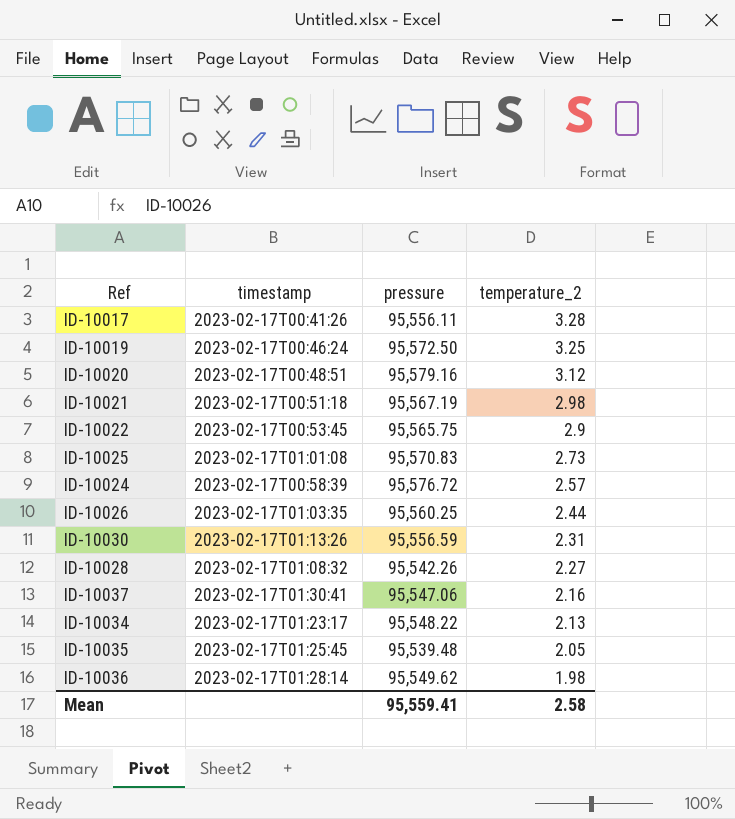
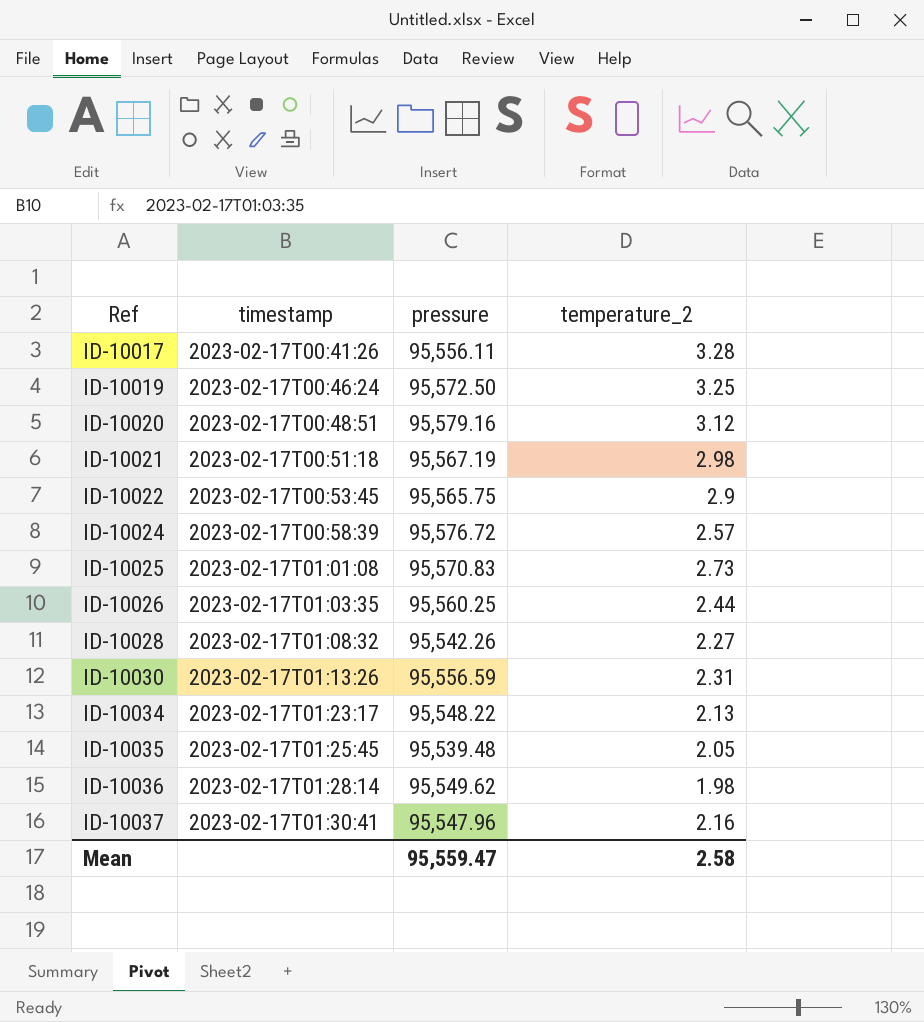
row order: temperature_2 descending -> Ref ascending
ID-10037 | pressure: 95,547.06 -> 95,547.96
Mean | pressure: 95,559.41 -> 95,559.47

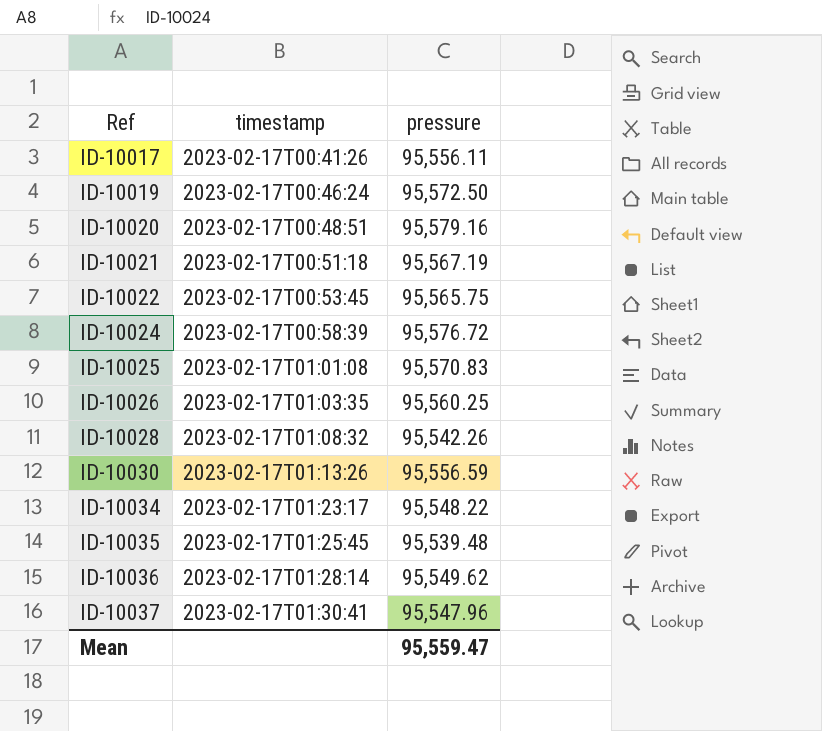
column temperature_2 | position: 4 -> none

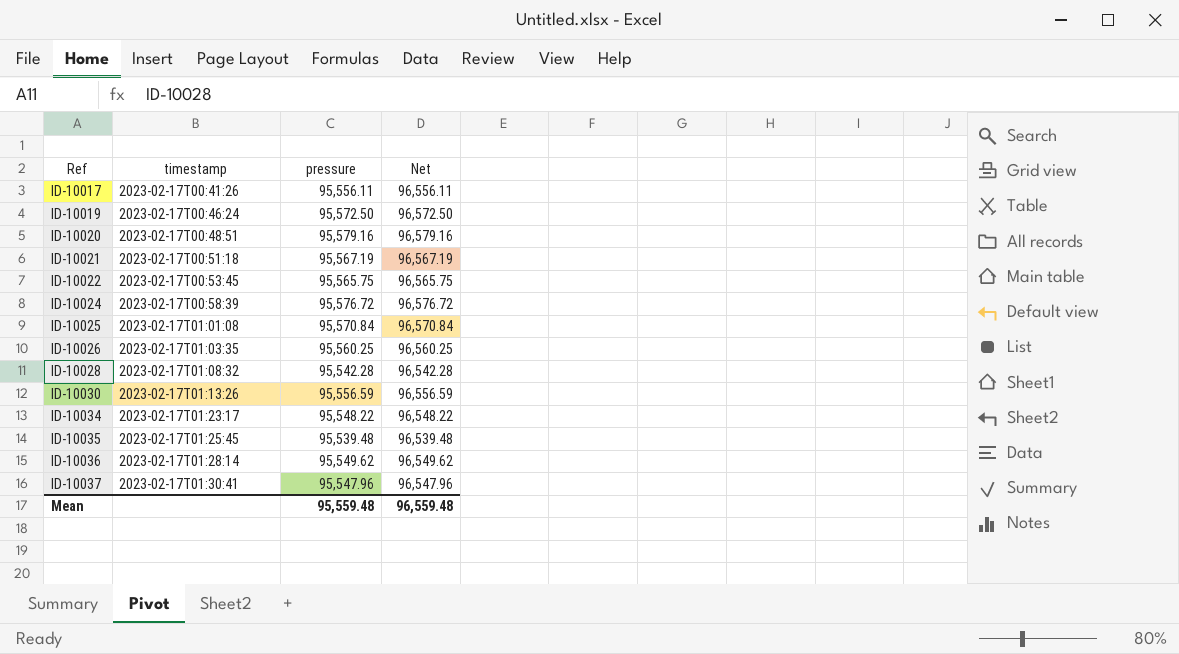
column Net | formula: none -> [pressure] + 1000
ID-10025 | pressure: 95,570.83 -> 95,570.84
ID-10028 | pressure: 95,542.26 -> 95,542.28
Mean | pressure: 95,559.47 -> 95,559.48

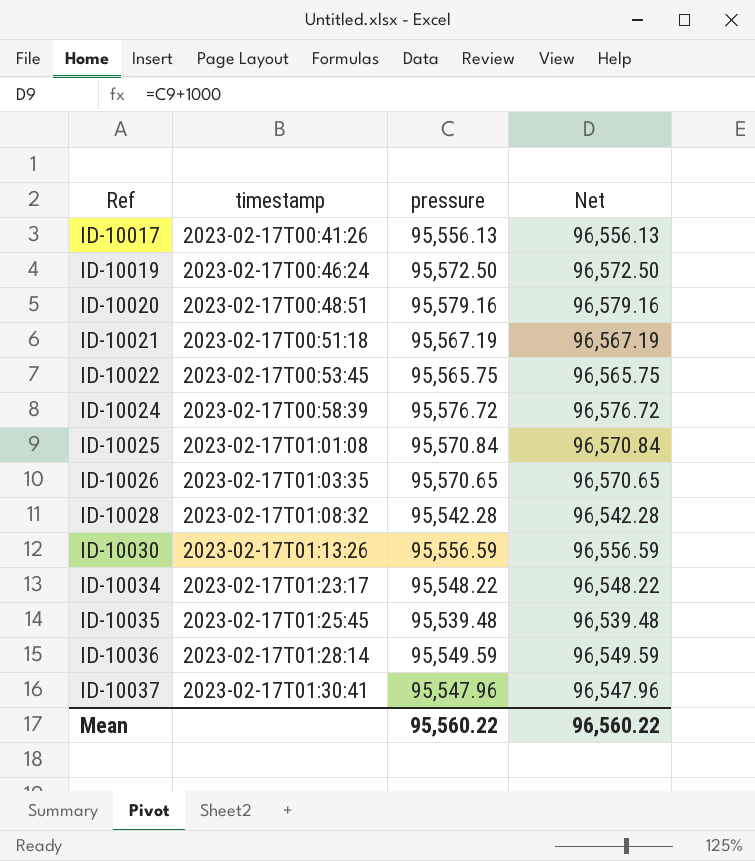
ID-10017 | pressure: 95,556.11 -> 95,556.13
ID-10017 | Net: 96,556.11 -> 96,556.13
ID-10026 | pressure: 95,560.25 -> 95,570.65
ID-10026 | Net: 96,560.25 -> 96,570.65
ID-10036 | pressure: 95,549.62 -> 95,549.59
ID-10036 | Net: 96,549.62 -> 96,549.59
Mean | pressure: 95,559.48 -> 95,560.22
Mean | Net: 96,559.48 -> 96,560.22

